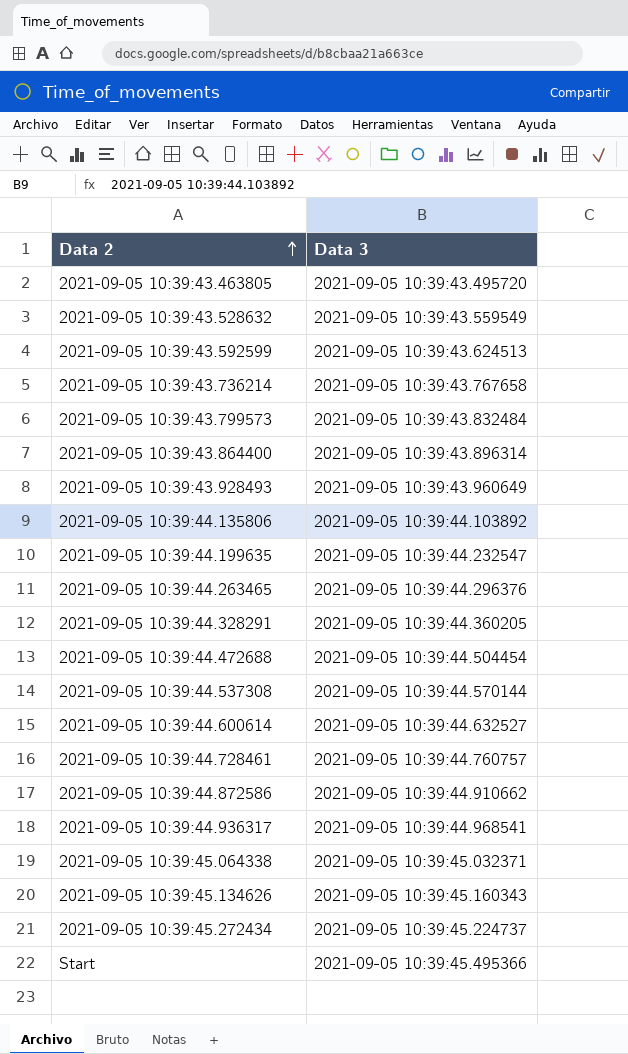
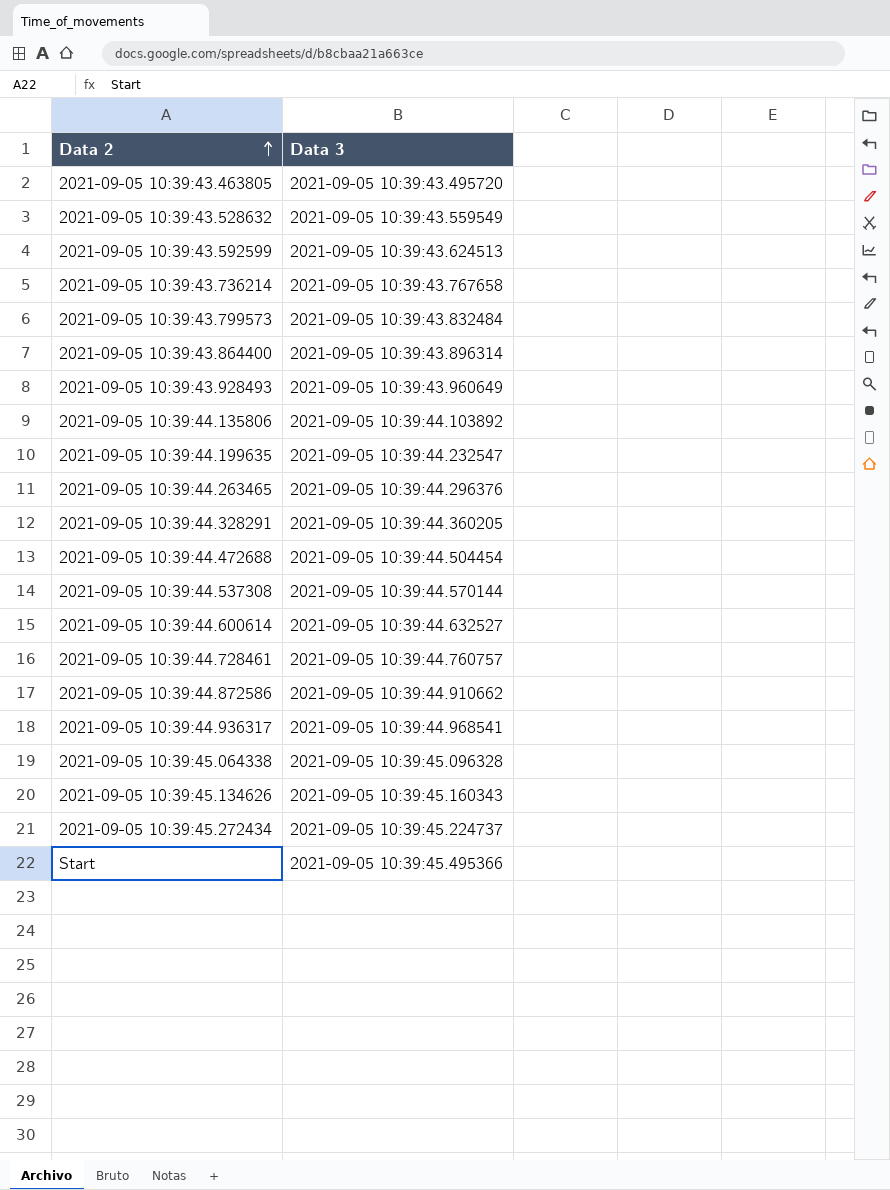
2021-09-05 10:39:45.064338 | Data 3: 2021-09-05 10:39:45.032371 -> 2021-09-05 10:39:45.096328

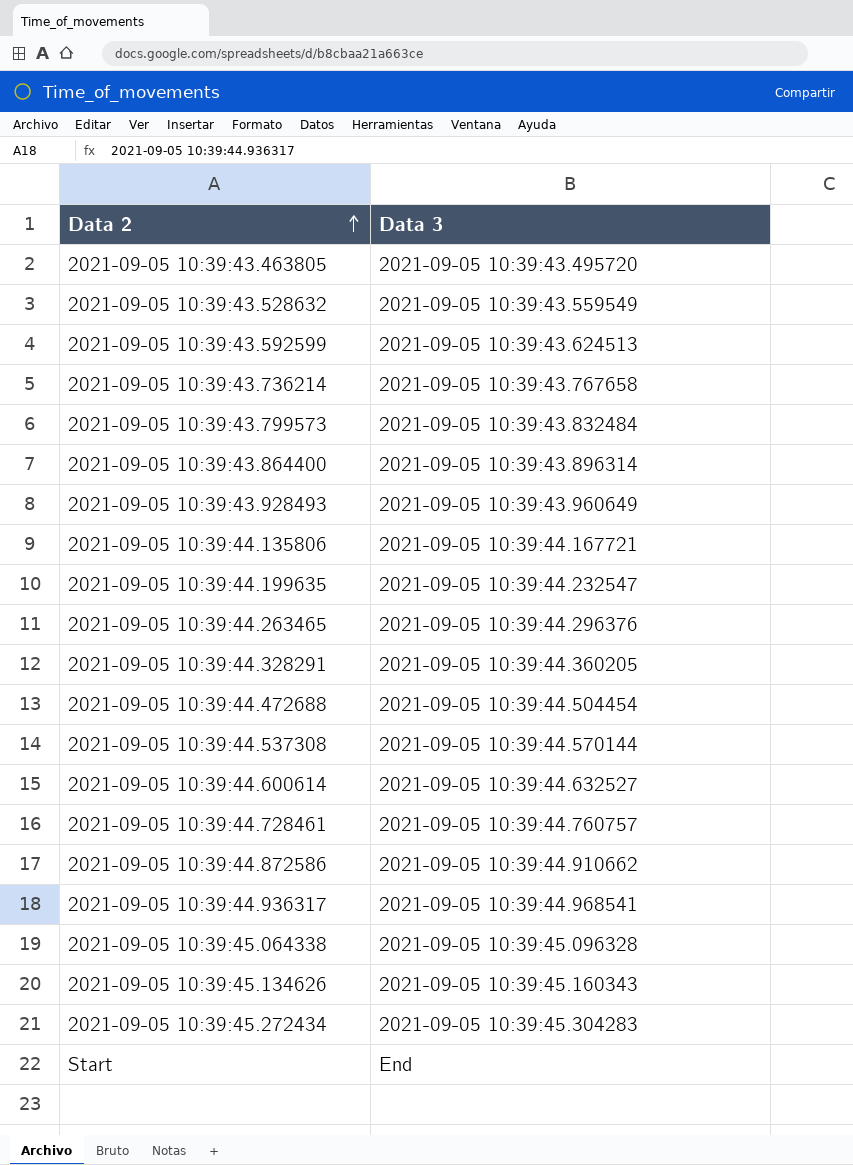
2021-09-05 10:39:44.135806 | Data 3: 2021-09-05 10:39:44.103892 -> 2021-09-05 10:39:44.167721
2021-09-05 10:39:45.272434 | Data 3: 2021-09-05 10:39:45.224737 -> 2021-09-05 10:39:45.304283
Start | Data 3: 2021-09-05 10:39:45.495366 -> End

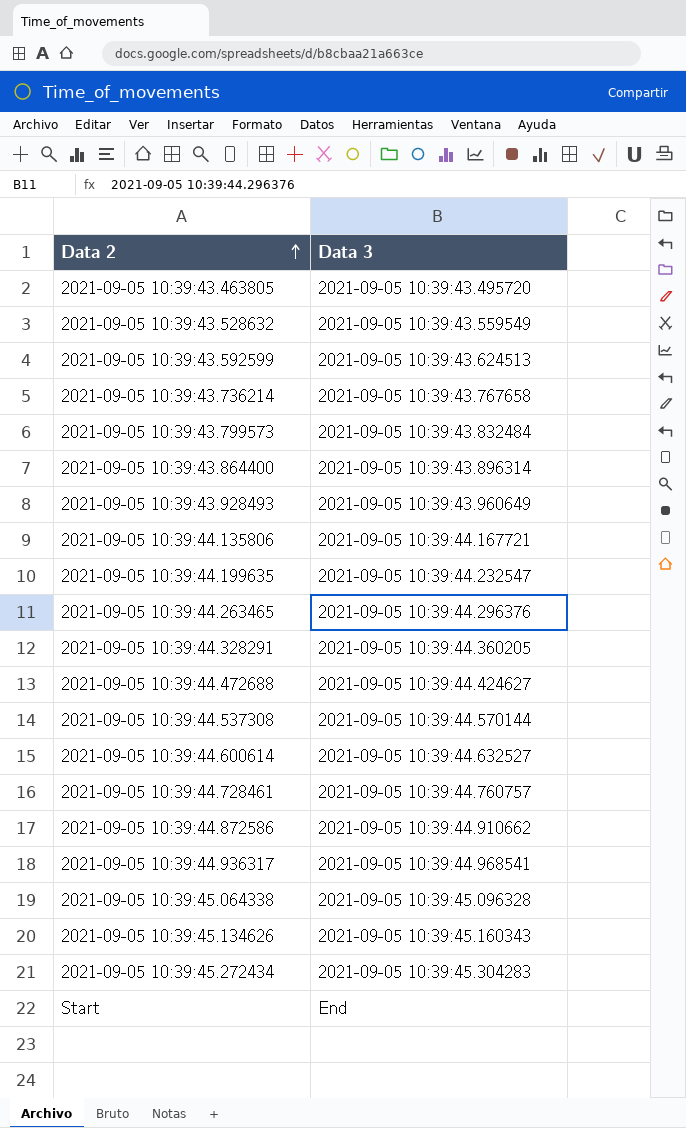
2021-09-05 10:39:44.472688 | Data 3: 2021-09-05 10:39:44.504454 -> 2021-09-05 10:39:44.424627

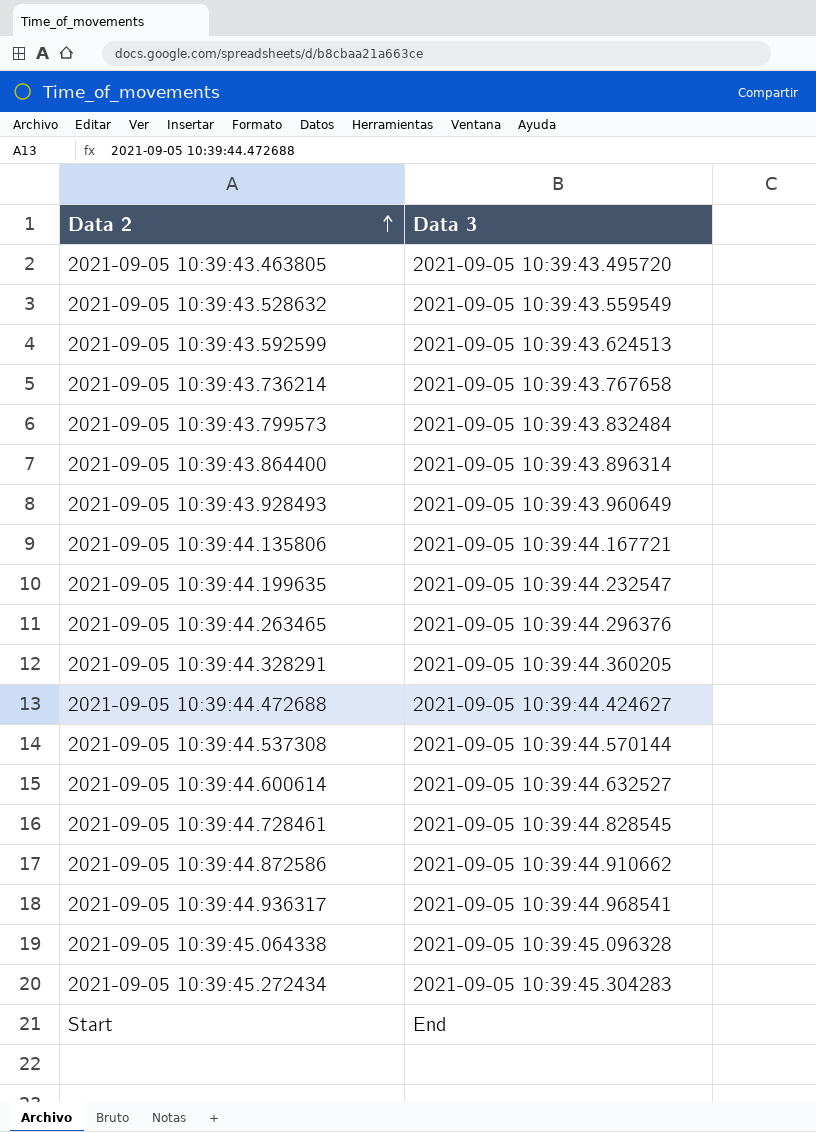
row 2021-09-05 10:39:45.134626: 2021-09-05 10:39:45.160343 -> none
2021-09-05 10:39:44.728461 | Data 3: 2021-09-05 10:39:44.760757 -> 2021-09-05 10:39:44.828545

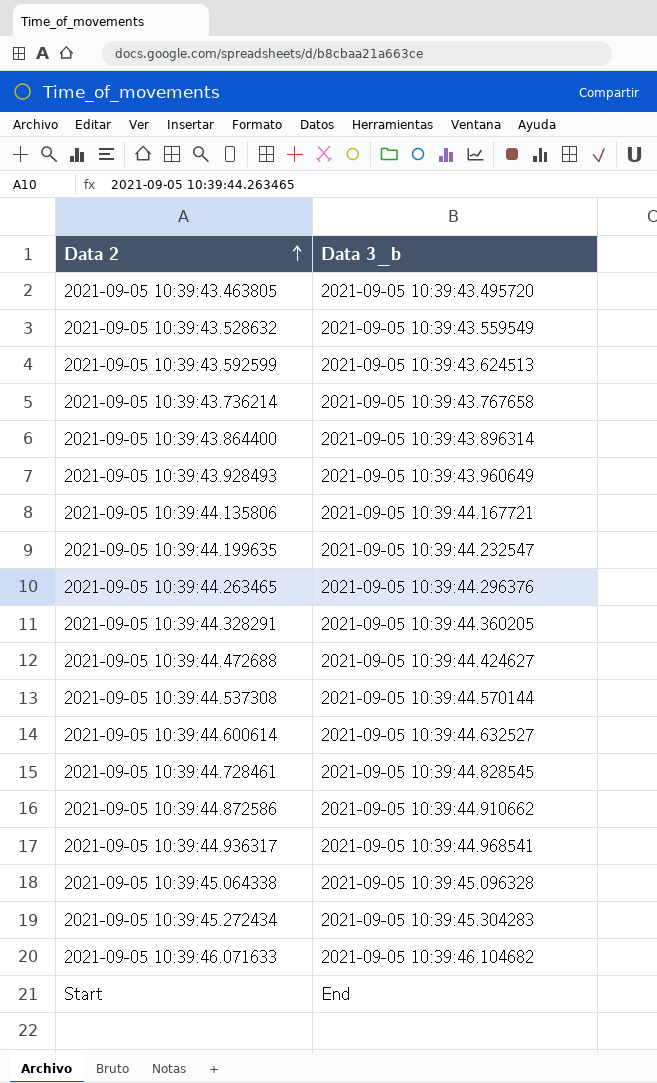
column name: Data 3 -> Data 3_b
row 2021-09-05 10:39:43.799573: 2021-09-05 10:39:43.832484 -> none
row 2021-09-05 10:39:46.071633: none -> 2021-09-05 10:39:46.104682

